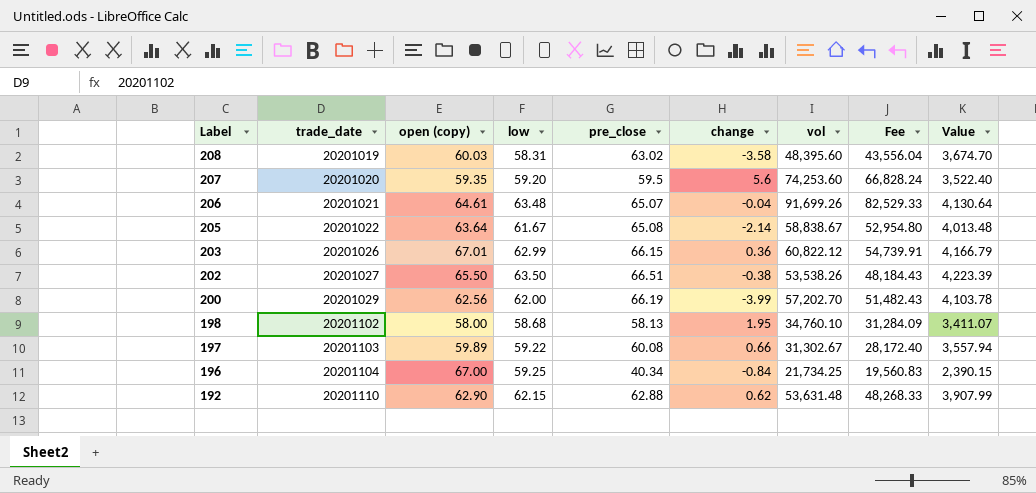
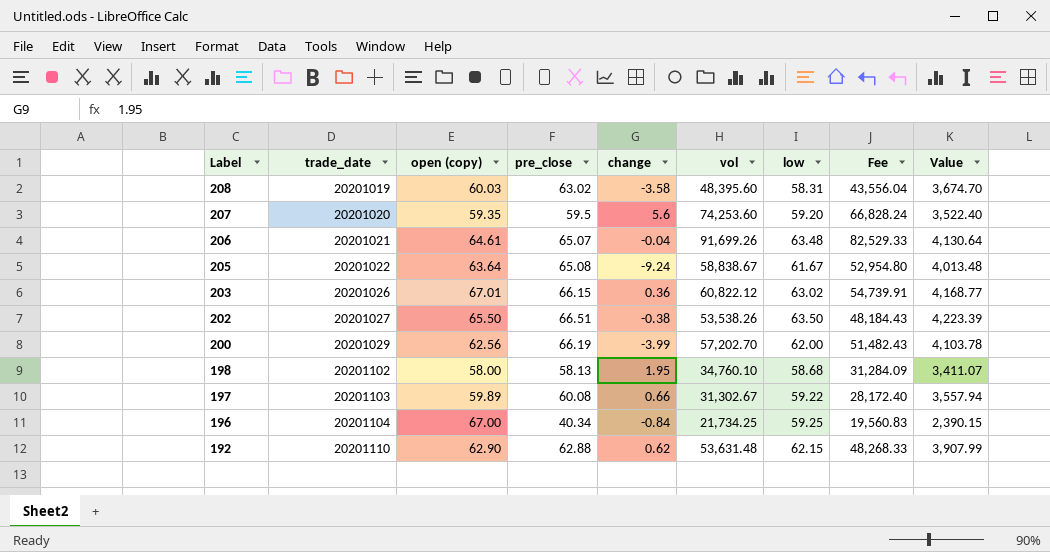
column low | position: 4 -> 7
205 | change: -2.14 -> -9.24
203 | low: 62.99 -> 63.02
203 | Value: 4,166.79 -> 4,168.77

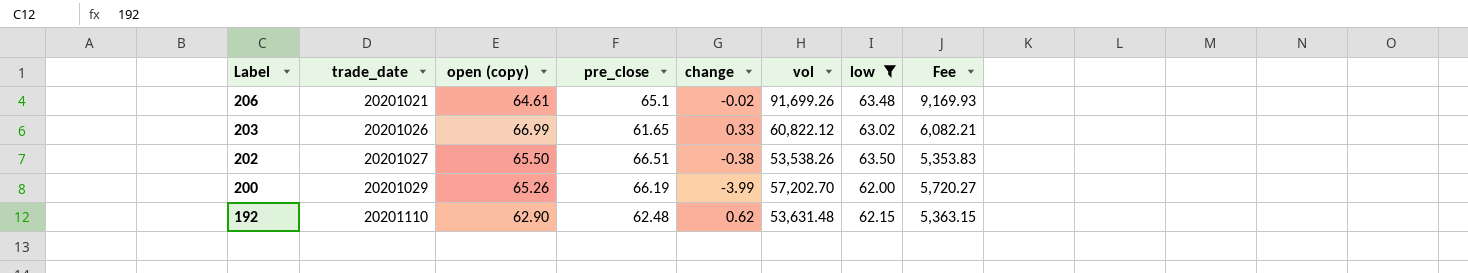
filter: none -> low >= 62.00
column Value | formula: [pre_close] * [low] -> none
column Fee | formula: [vol] * 0.9 -> [vol] * 0.1
206 | pre_close: 65.07 -> 65.1
206 | change: -0.04 -> -0.02
203 | open (copy): 67.01 -> 66.99
203 | pre_close: 66.15 -> 61.65
203 | change: 0.36 -> 0.33
200 | open (copy): 62.56 -> 65.26
192 | pre_close: 62.88 -> 62.48

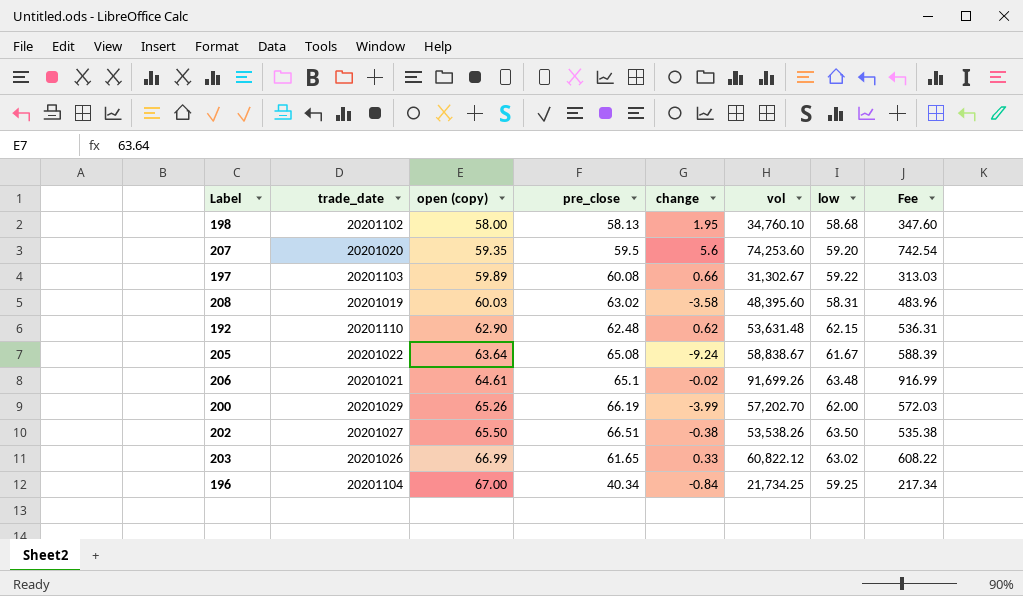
filter: low >= 62.00 -> none
row order: Label descending -> open (copy) ascending
column Fee | formula: [vol] * 0.1 -> [vol] * 0.01

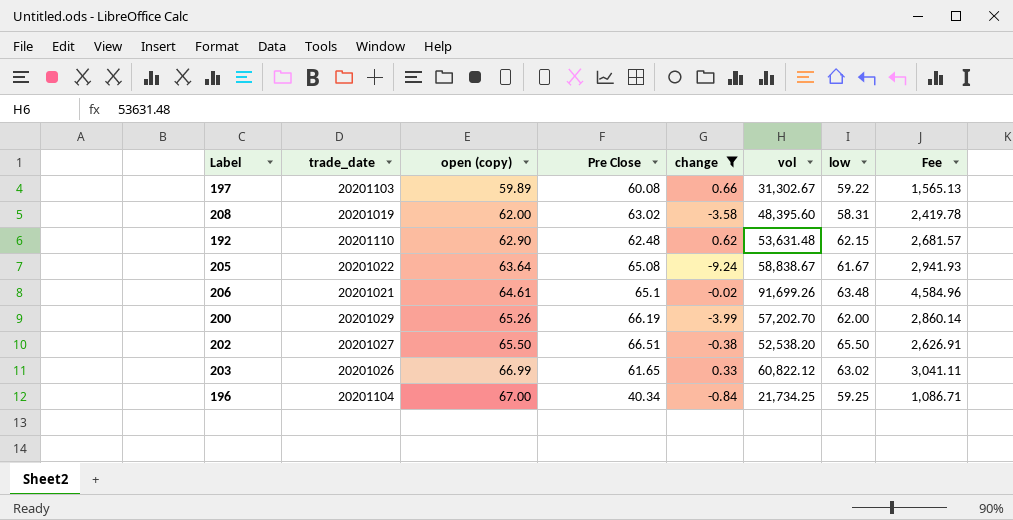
filter: none -> change <= 0.66
column name: pre_close -> Pre Close
column Fee | formula: [vol] * 0.01 -> [vol] * 0.05
208 | open (copy): 60.03 -> 62.00
202 | vol: 53,538.26 -> 52,538.20
202 | low: 63.50 -> 65.50

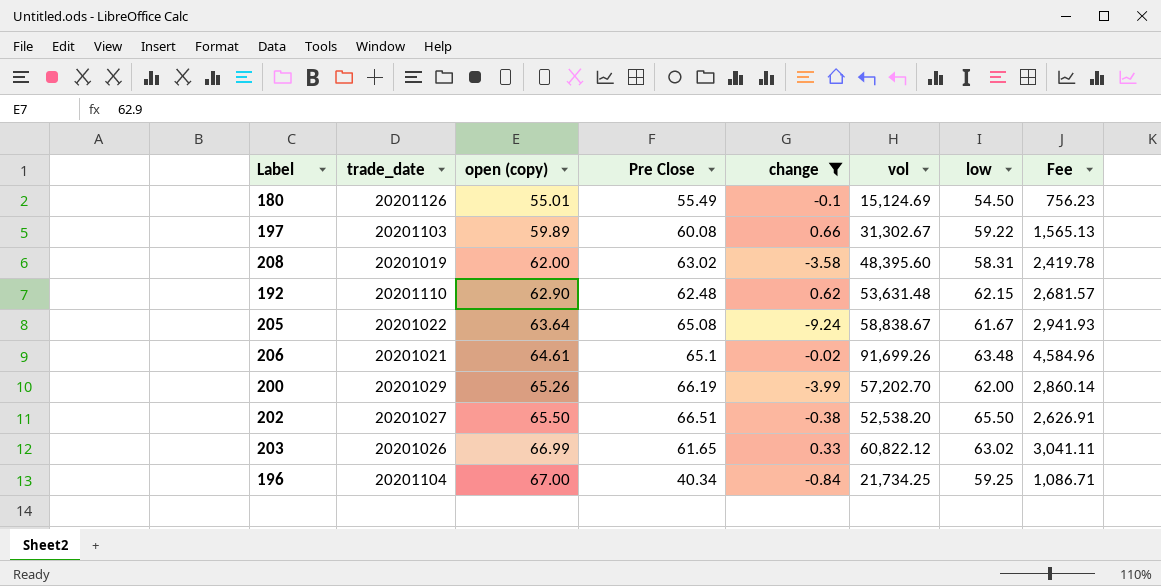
row 180: none -> 20201126 | 55.01 | 55.49 | -0.1 | 15,124.69 | 54.50 | 756.23

